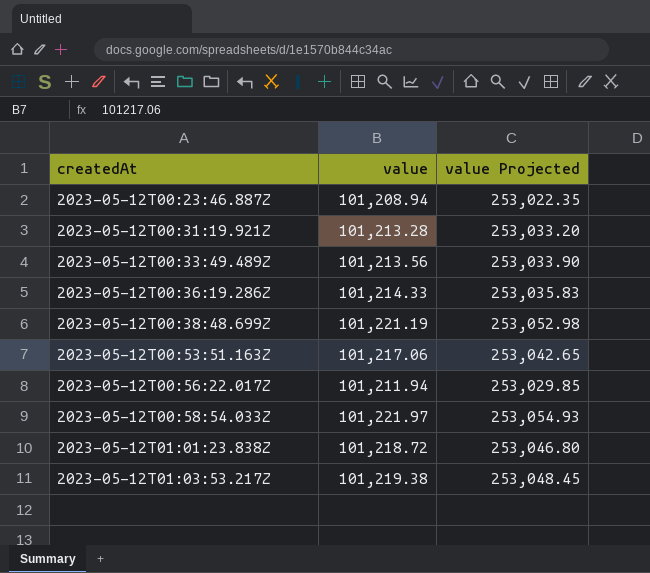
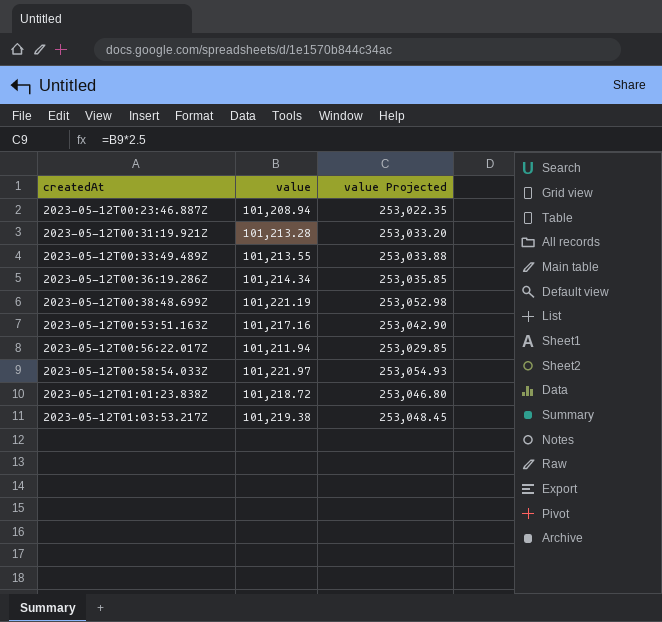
2023-05-12T00:33:49.489Z | value: 101,213.56 -> 101,213.55
2023-05-12T00:33:49.489Z | value Projected: 253,033.90 -> 253,033.88
2023-05-12T00:36:19.286Z | value: 101,214.33 -> 101,214.34
2023-05-12T00:36:19.286Z | value Projected: 253,035.83 -> 253,035.85
2023-05-12T00:53:51.163Z | value: 101,217.06 -> 101,217.16
2023-05-12T00:53:51.163Z | value Projected: 253,042.65 -> 253,042.90

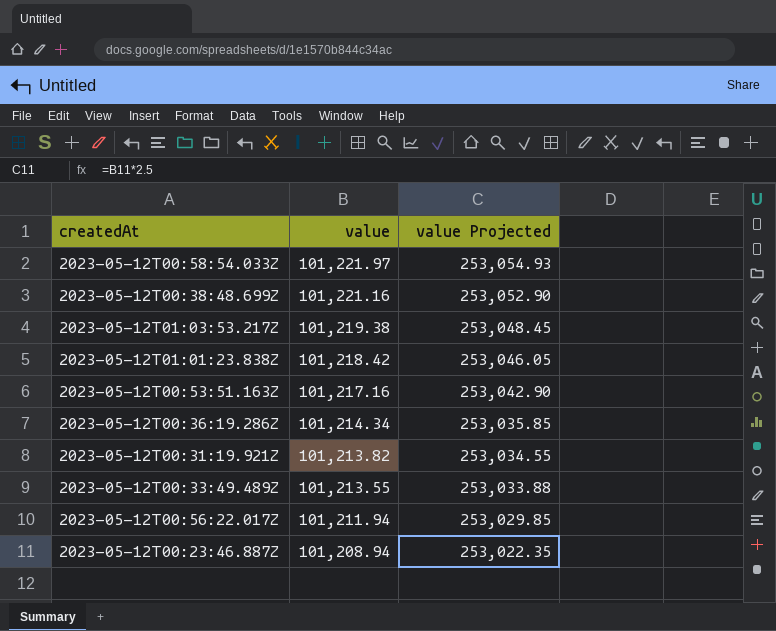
row order: createdAt ascending -> value descending
2023-05-12T00:38:48.699Z | value: 101,221.19 -> 101,221.16
2023-05-12T00:38:48.699Z | value Projected: 253,052.98 -> 253,052.90
2023-05-12T01:01:23.838Z | value: 101,218.72 -> 101,218.42
2023-05-12T01:01:23.838Z | value Projected: 253,046.80 -> 253,046.05
2023-05-12T00:31:19.921Z | value: 101,213.28 -> 101,213.82
2023-05-12T00:31:19.921Z | value Projected: 253,033.20 -> 253,034.55

